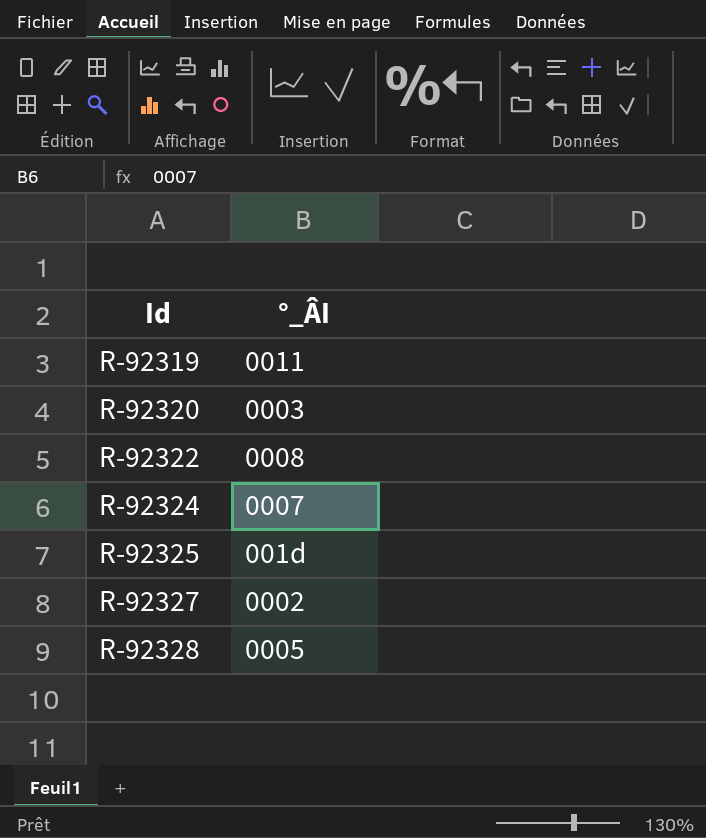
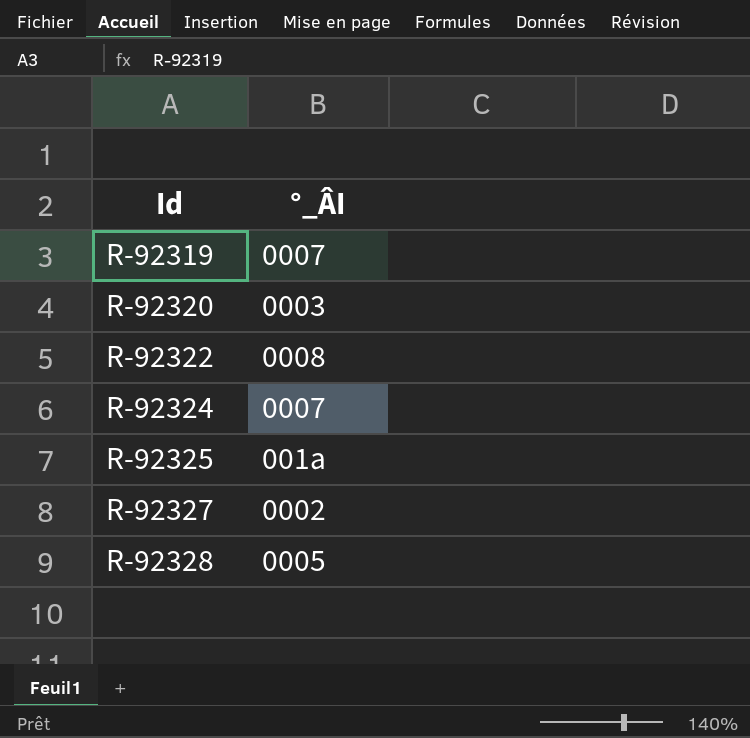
R-92319 | °_ÂI: 0011 -> 0007
R-92325 | °_ÂI: 001d -> 001a

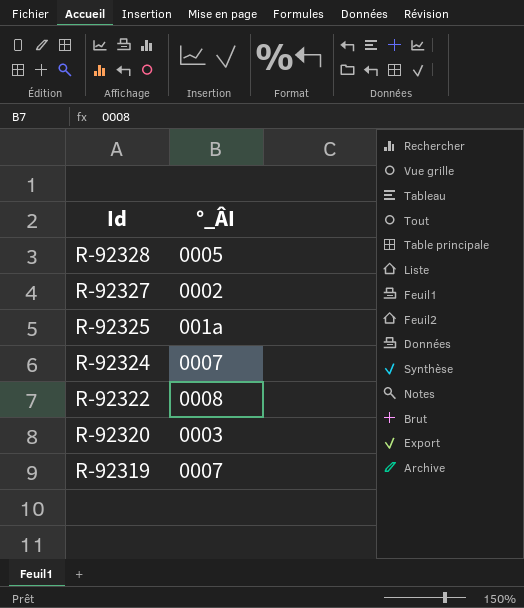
row order: Id ascending -> Id descending

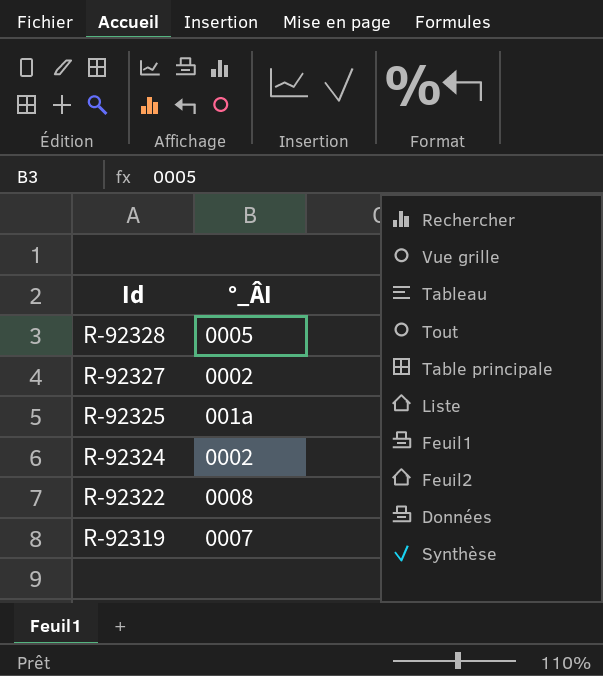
row R-92320: 0003 -> none
R-92324 | °_ÂI: 0007 -> 0002

